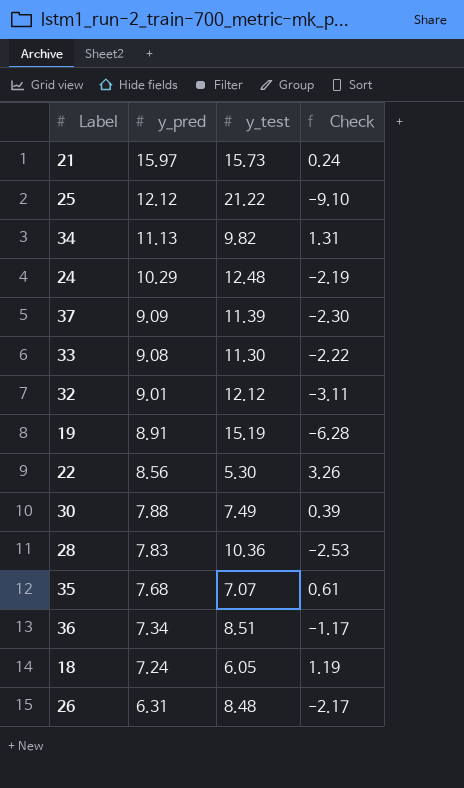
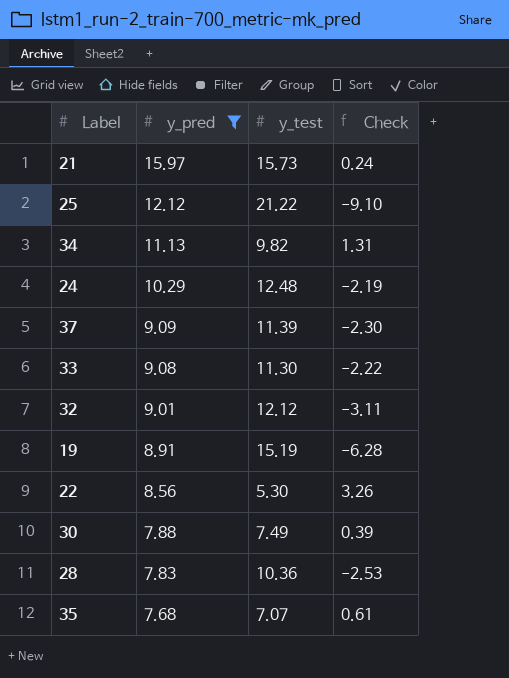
filter: none -> y_pred >= 7.68

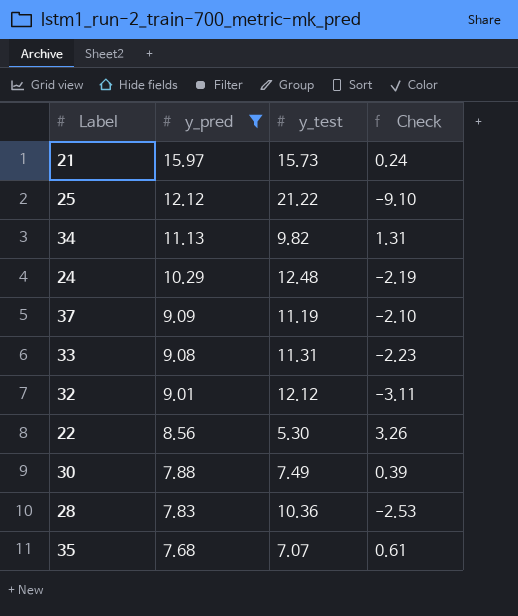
row 19: 8.91 | 15.19 | -6.28 -> none
37 | y_test: 11.39 -> 11.19
37 | Check: -2.30 -> -2.10
33 | y_test: 11.30 -> 11.31
33 | Check: -2.22 -> -2.23

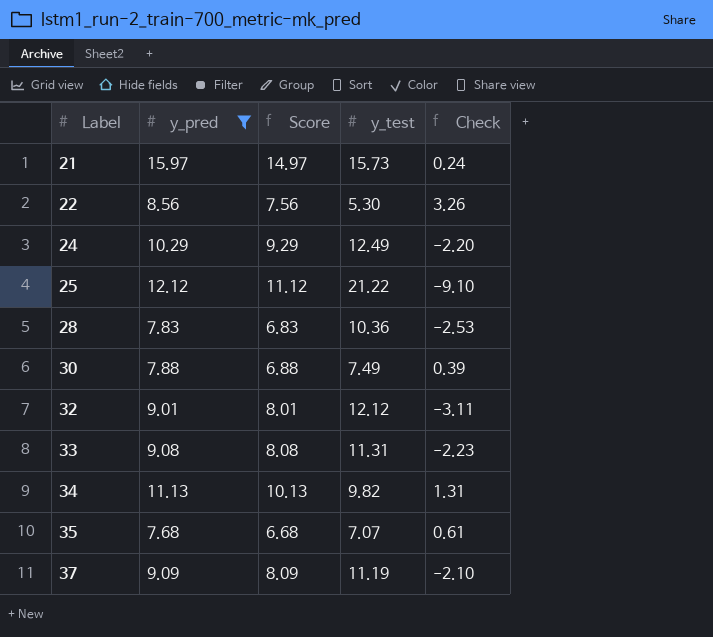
row order: y_pred descending -> Label ascending
column Score | formula: none -> [y_pred] - 1
24 | y_test: 12.48 -> 12.49
24 | Check: -2.19 -> -2.20

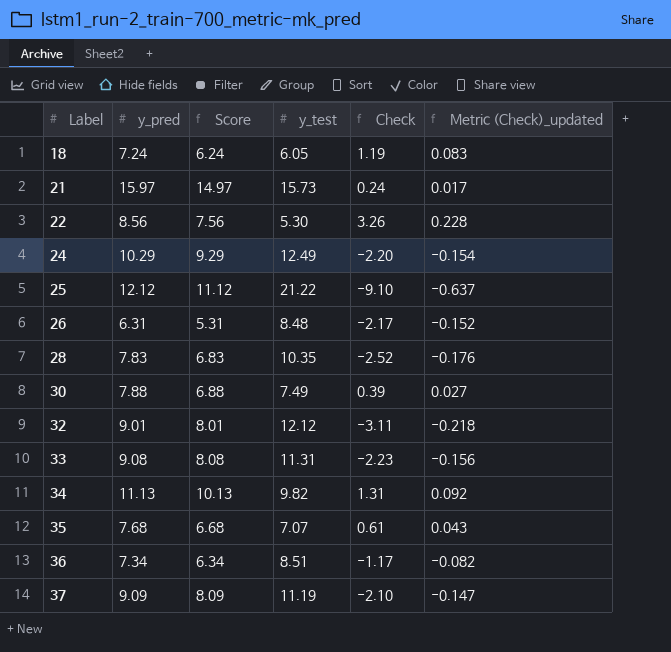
filter: y_pred >= 7.68 -> none
column Metric (Check)_updated | formula: none -> [Check] * 0.07
28 | y_test: 10.36 -> 10.35
28 | Check: -2.53 -> -2.52

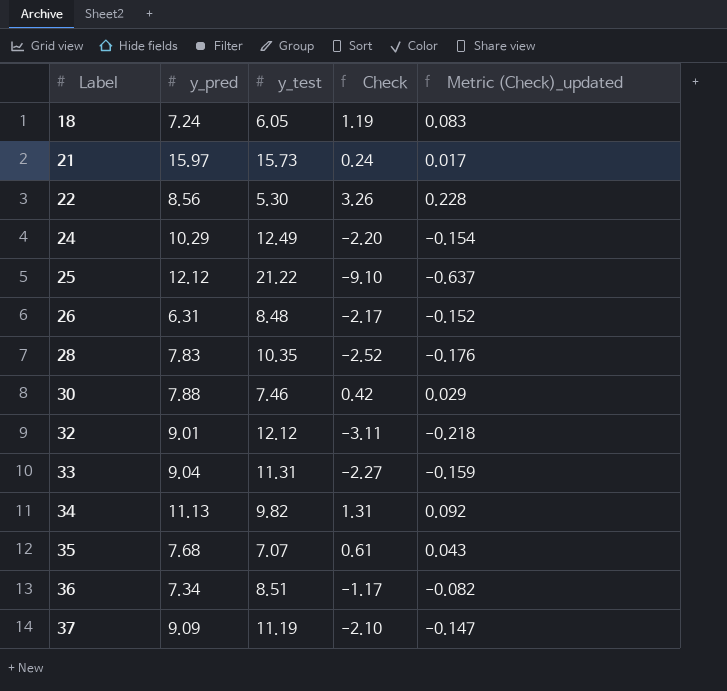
column Score | formula: [y_pred] - 1 -> none
30 | y_test: 7.49 -> 7.46
30 | Check: 0.39 -> 0.42
30 | Metric (Check)_updated: 0.027 -> 0.029
33 | y_pred: 9.08 -> 9.04
33 | Check: -2.23 -> -2.27
33 | Metric (Check)_updated: -0.156 -> -0.159

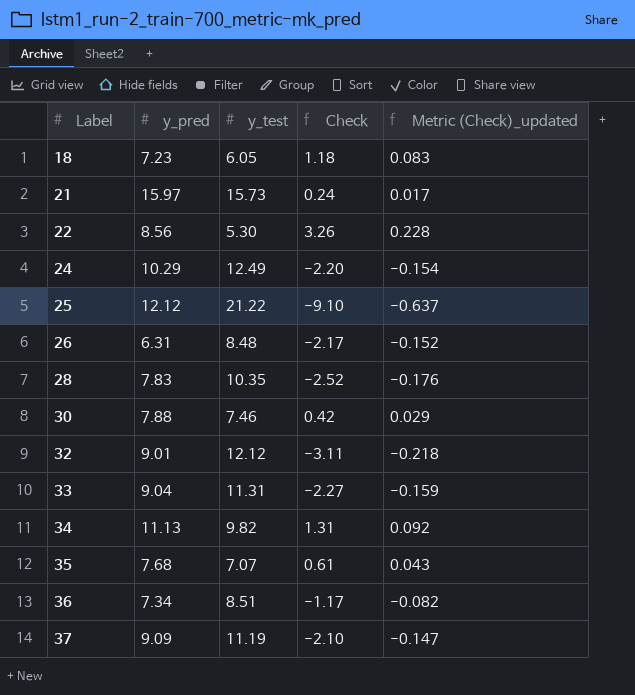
18 | y_pred: 7.24 -> 7.23
18 | Check: 1.19 -> 1.18

